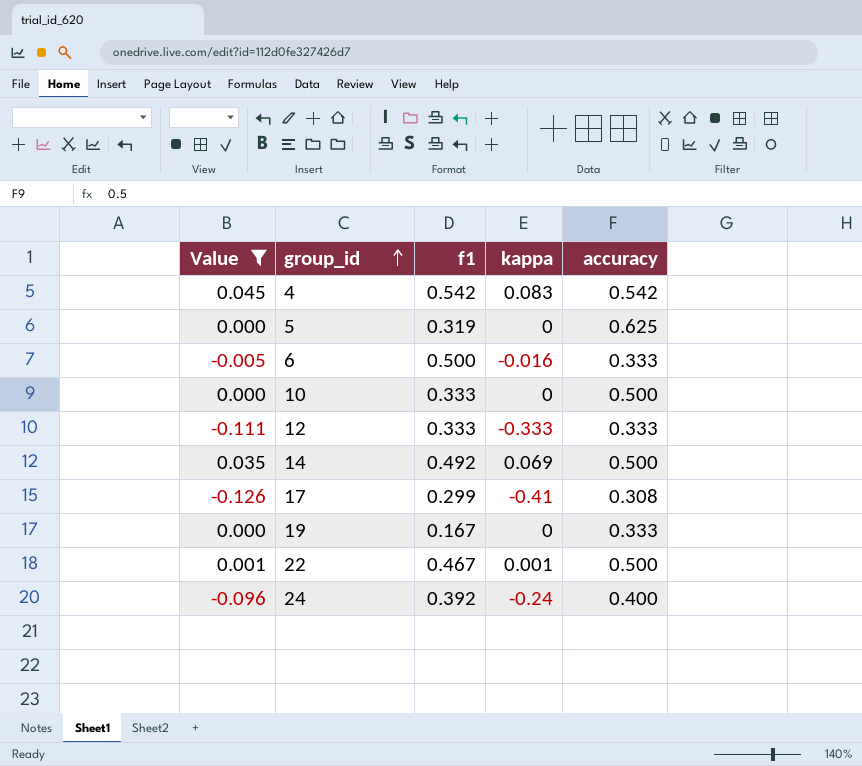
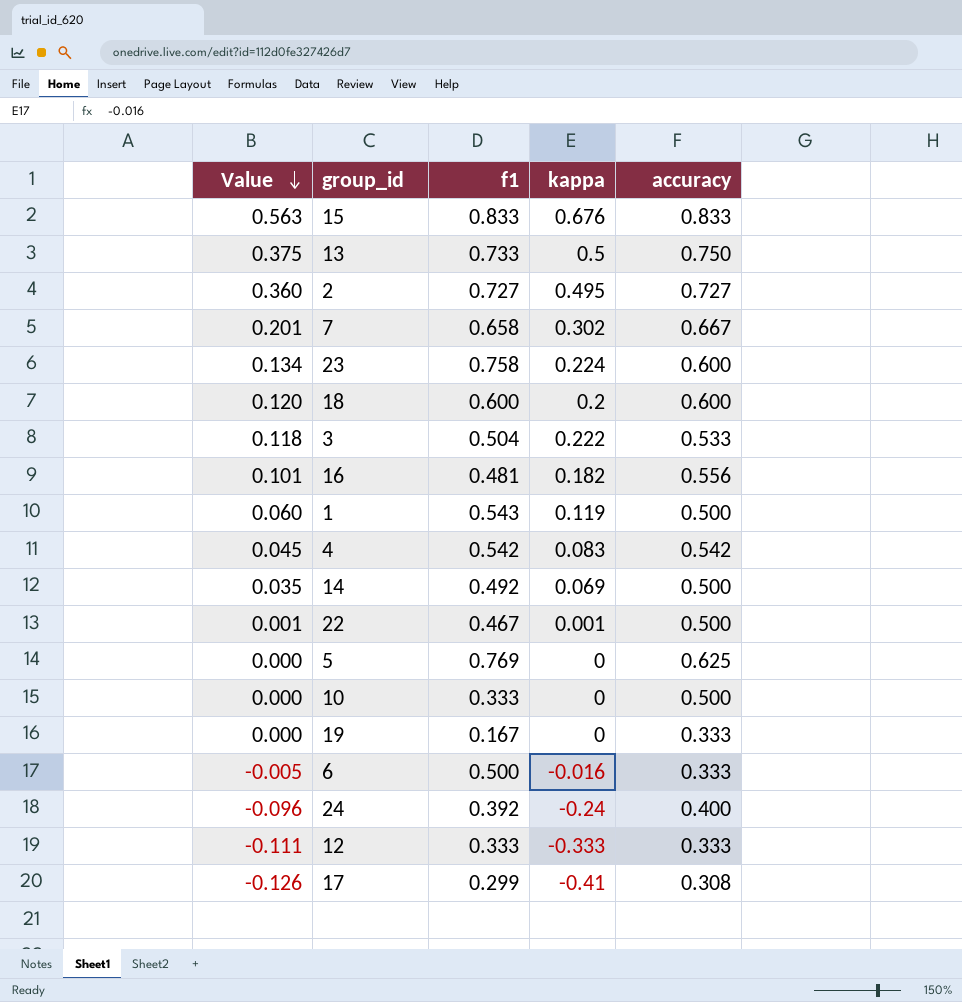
filter: Value <= 0.045 -> none
row order: group_id ascending -> Value descending
5 | f1: 0.319 -> 0.769

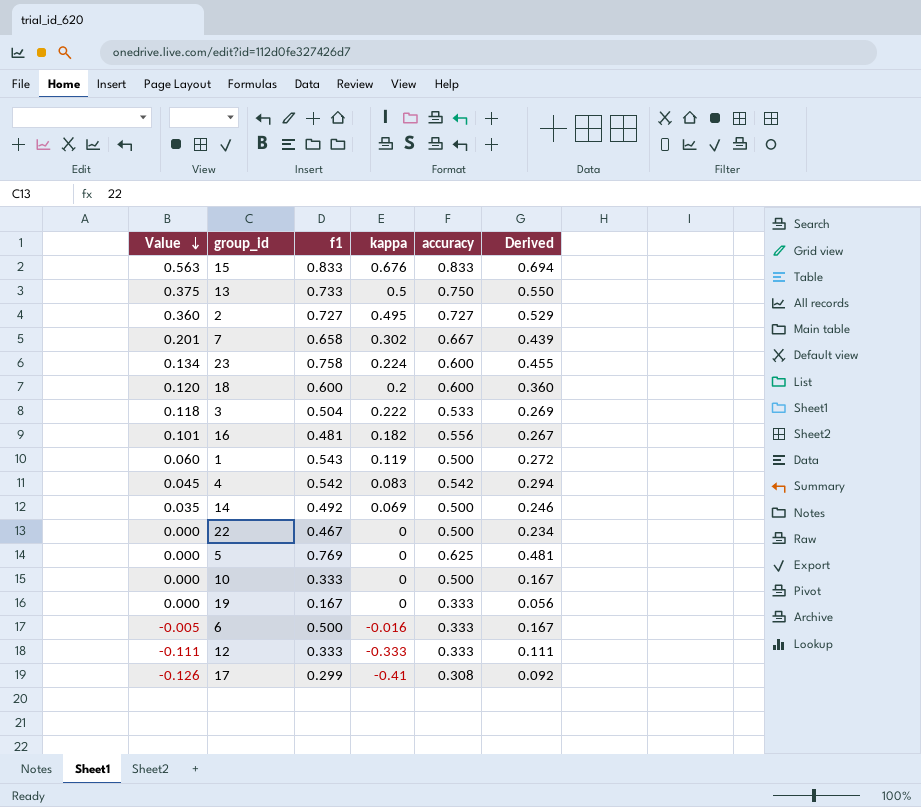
column Derived | formula: none -> [f1] * [accuracy]
row 24: -0.096 | 0.392 | -0.24 | 0.400 -> none
22 | Value: 0.001 -> 0.000
22 | kappa: 0.001 -> 0

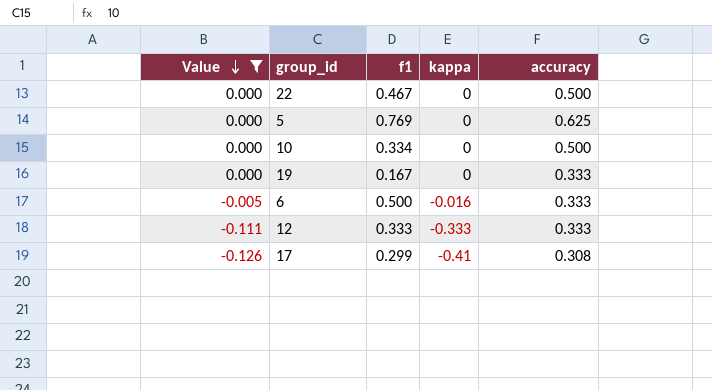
filter: none -> Value <= 0.000
column Derived | formula: [f1] * [accuracy] -> none
10 | f1: 0.333 -> 0.334

